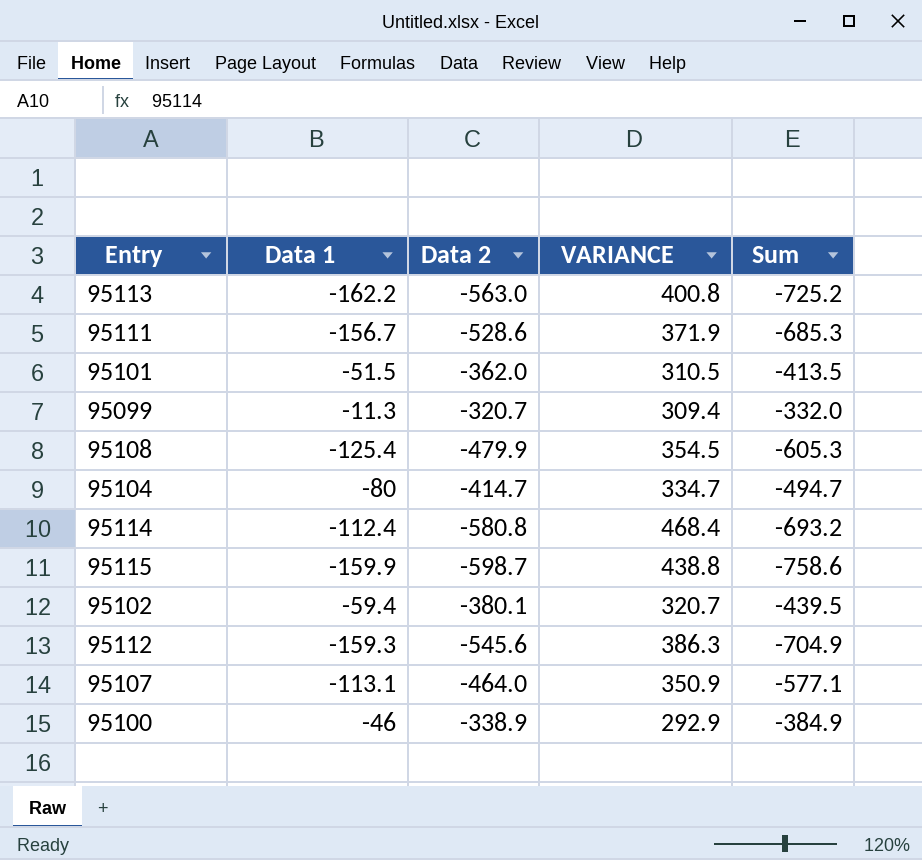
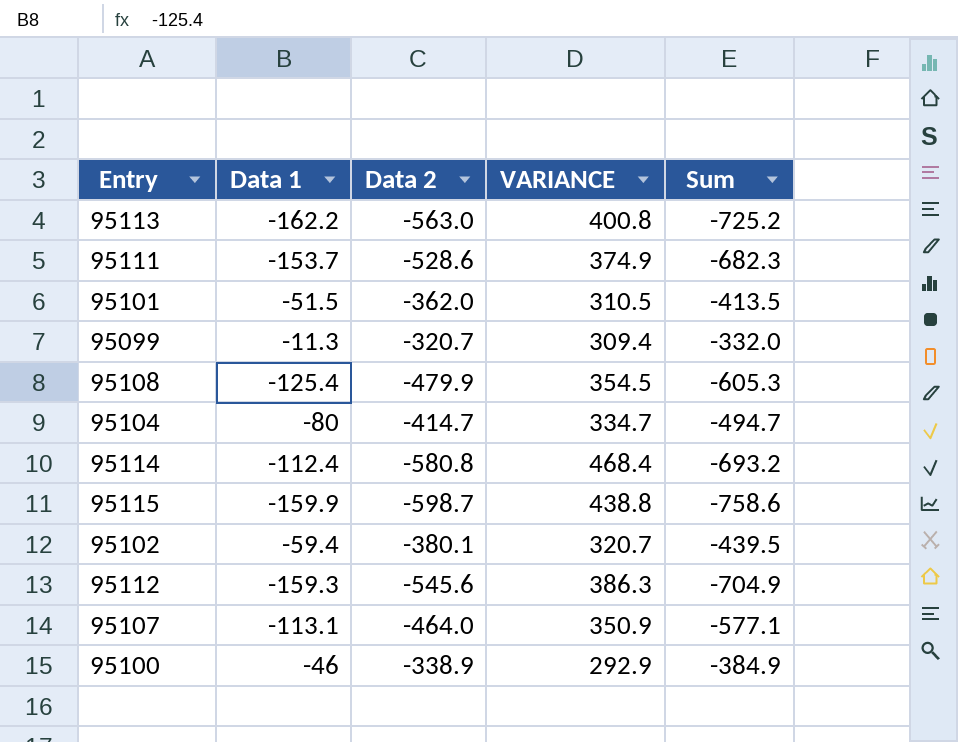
95111 | Data 1: -156.7 -> -153.7
95111 | VARIANCE: 371.9 -> 374.9
95111 | Sum: -685.3 -> -682.3

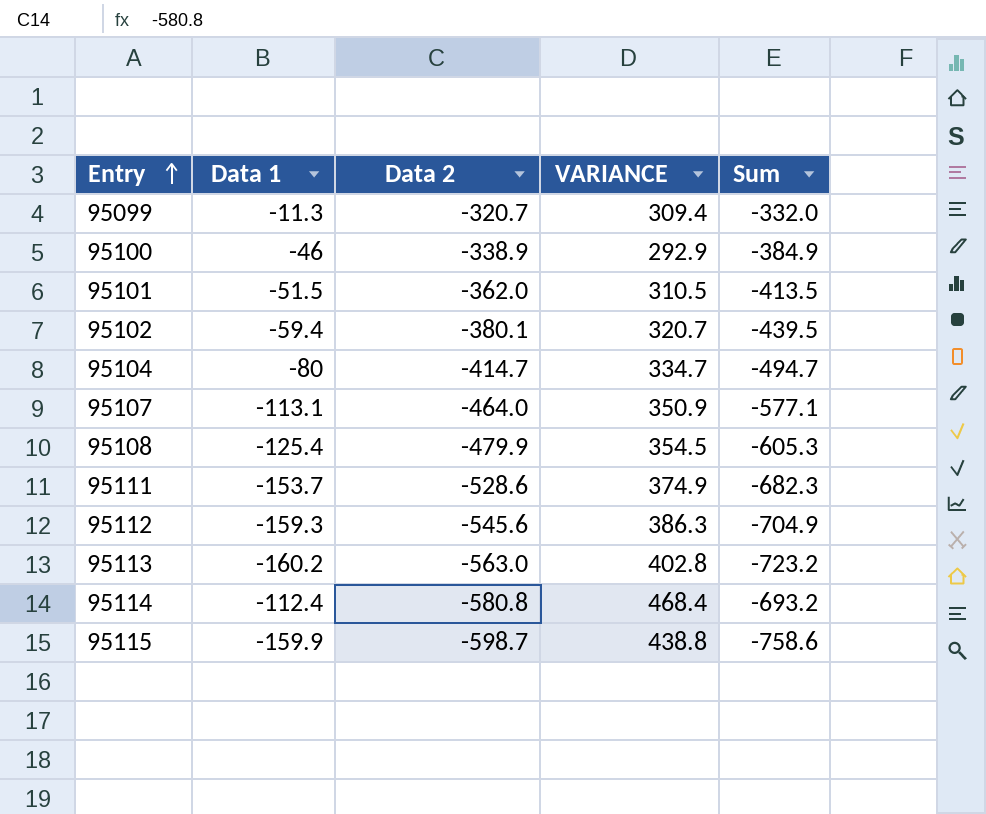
row order: none -> Entry ascending
95113 | Data 1: -162.2 -> -160.2
95113 | VARIANCE: 400.8 -> 402.8
95113 | Sum: -725.2 -> -723.2

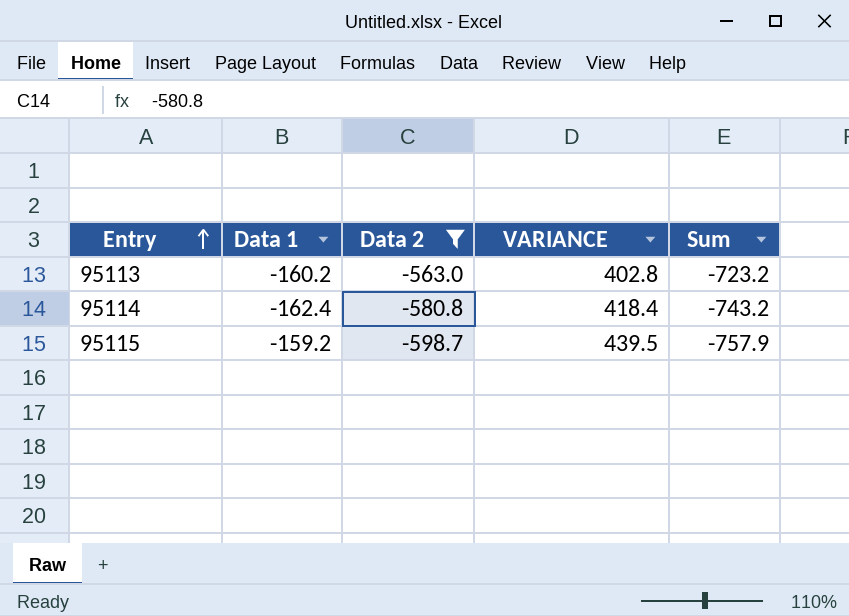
filter: none -> Data 2 <= -563.0
95114 | Data 1: -112.4 -> -162.4
95114 | VARIANCE: 468.4 -> 418.4
95114 | Sum: -693.2 -> -743.2
95115 | Data 1: -159.9 -> -159.2
95115 | VARIANCE: 438.8 -> 439.5
95115 | Sum: -758.6 -> -757.9

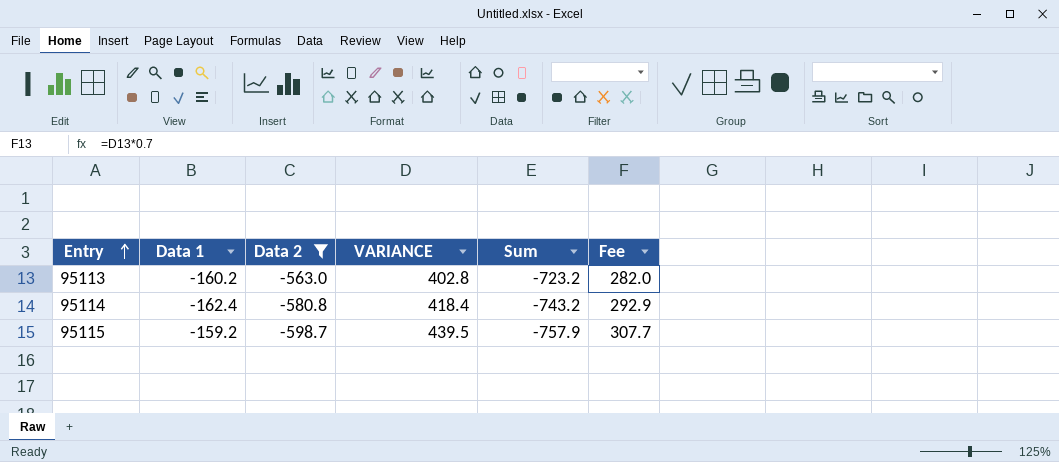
column Fee | formula: none -> [VARIANCE] * 0.7

